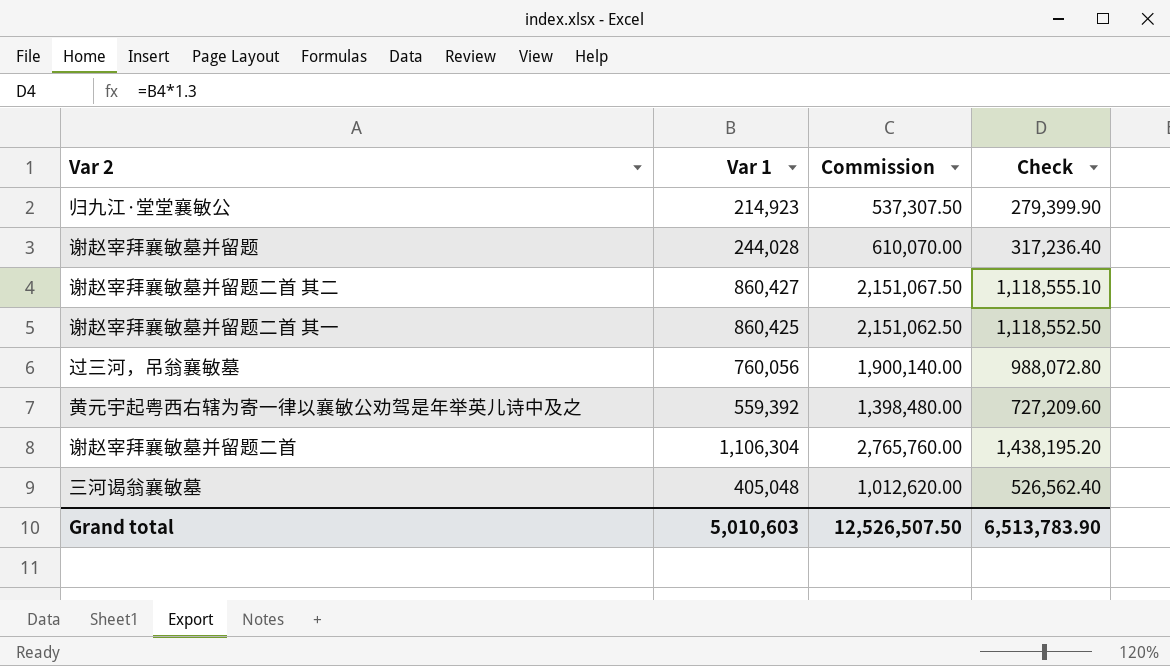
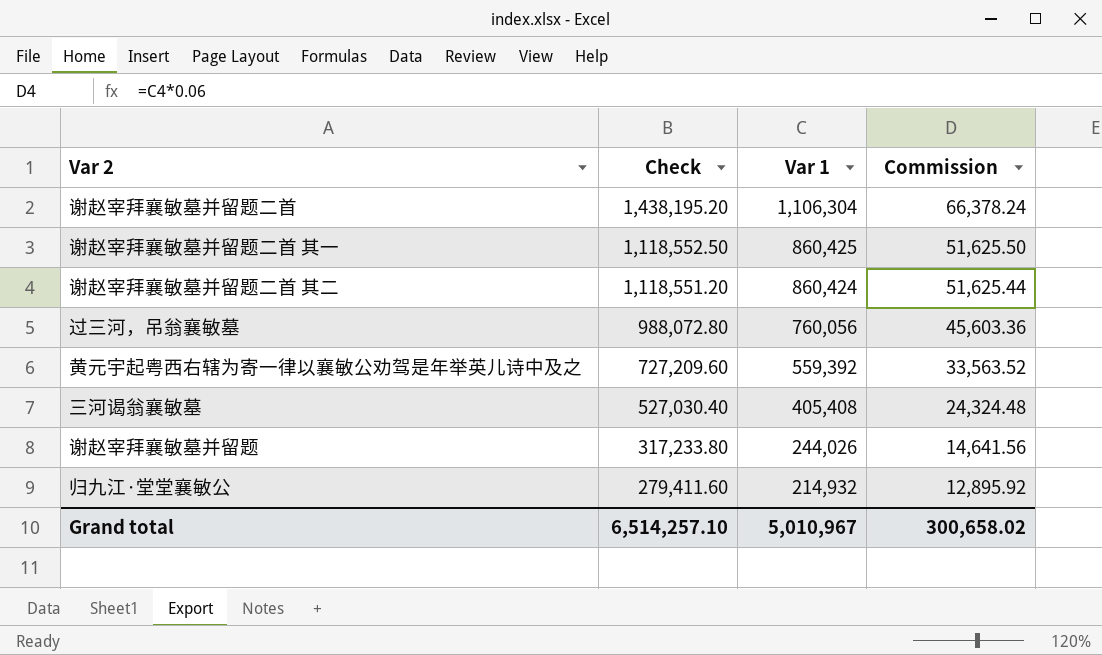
row order: none -> Check descending
column Check | position: 4 -> 2
column Commission | formula: [Var 1] * 2.5 -> [Var 1] * 0.06
谢赵宰拜襄敏墓并留题二首 其二 | Check: 1,118,555.10 -> 1,118,551.20
谢赵宰拜襄敏墓并留题二首 其二 | Var 1: 860,427 -> 860,424
三河谒翁襄敏墓 | Check: 526,562.40 -> 527,030.40
三河谒翁襄敏墓 | Var 1: 405,048 -> 405,408
谢赵宰拜襄敏墓并留题 | Check: 317,236.40 -> 317,233.80
谢赵宰拜襄敏墓并留题 | Var 1: 244,028 -> 244,026
归九江·堂堂襄敏公 | Check: 279,399.90 -> 279,411.60
归九江·堂堂襄敏公 | Var 1: 214,923 -> 214,932
Grand total | Check: 6,513,783.90 -> 6,514,257.10
Grand total | Var 1: 5,010,603 -> 5,010,967
Grand total | Commission: 12,526,507.50 -> 300,658.02

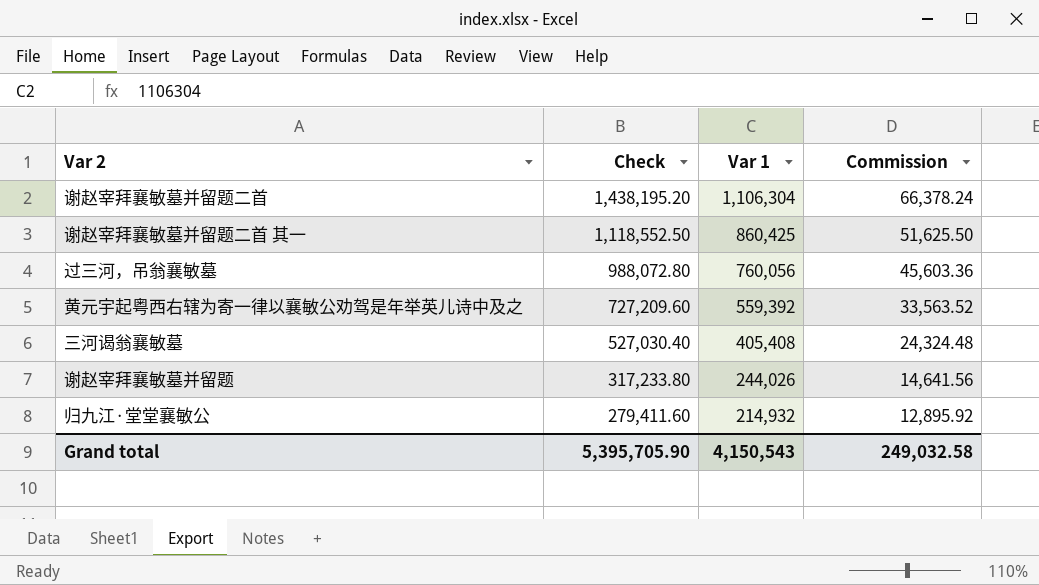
row 谢赵宰拜襄敏墓并留题二首 其二: 1,118,551.20 | 860,424 | 51,625.44 -> none
Grand total | Check: 6,514,257.10 -> 5,395,705.90
Grand total | Var 1: 5,010,967 -> 4,150,543
Grand total | Commission: 300,658.02 -> 249,032.58

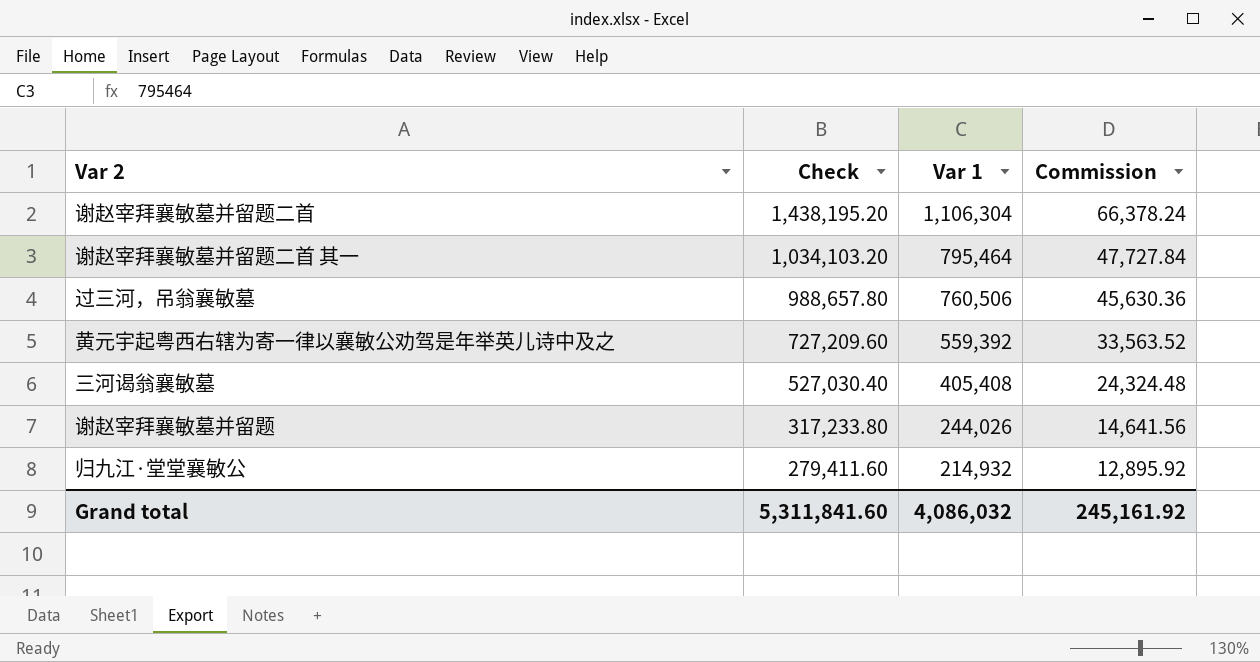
谢赵宰拜襄敏墓并留题二首 其一 | Check: 1,118,552.50 -> 1,034,103.20
谢赵宰拜襄敏墓并留题二首 其一 | Var 1: 860,425 -> 795,464
谢赵宰拜襄敏墓并留题二首 其一 | Commission: 51,625.50 -> 47,727.84
过三河，吊翁襄敏墓 | Check: 988,072.80 -> 988,657.80
过三河，吊翁襄敏墓 | Var 1: 760,056 -> 760,506
过三河，吊翁襄敏墓 | Commission: 45,603.36 -> 45,630.36
Grand total | Check: 5,395,705.90 -> 5,311,841.60
Grand total | Var 1: 4,150,543 -> 4,086,032
Grand total | Commission: 249,032.58 -> 245,161.92

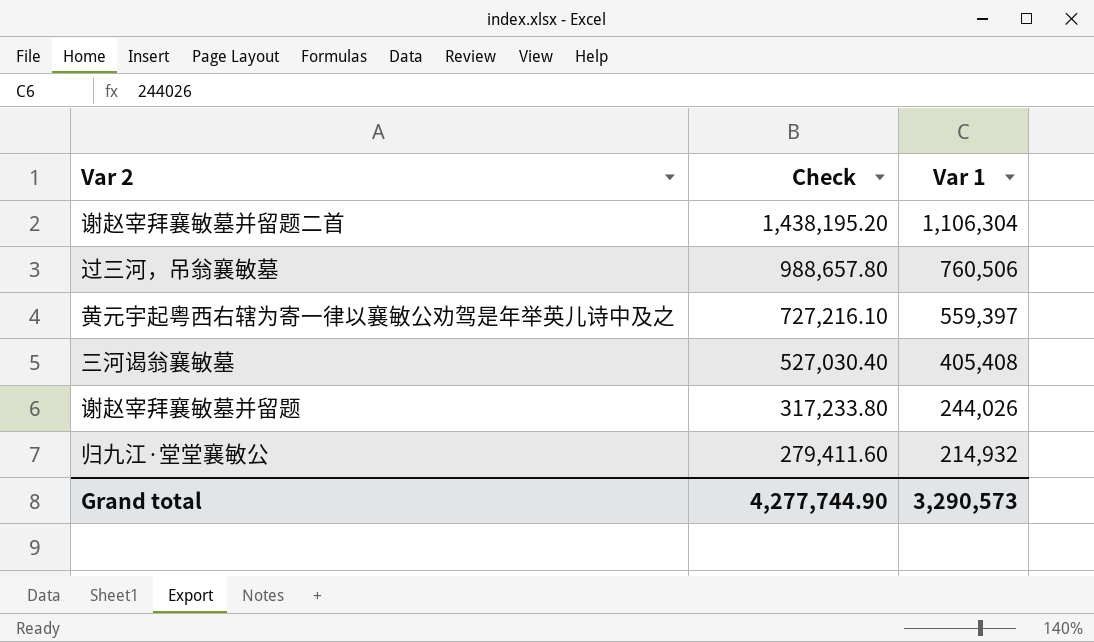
column Commission | formula: [Var 1] * 0.06 -> none
row 谢赵宰拜襄敏墓并留题二首 其一: 1,034,103.20 | 795,464 | 47,727.84 -> none
黄元宇起粤西右辖为寄一律以襄敏公劝驾是年举英儿诗中及之 | Check: 727,209.60 -> 727,216.10
黄元宇起粤西右辖为寄一律以襄敏公劝驾是年举英儿诗中及之 | Var 1: 559,392 -> 559,397
Grand total | Check: 5,311,841.60 -> 4,277,744.90
Grand total | Var 1: 4,086,032 -> 3,290,573

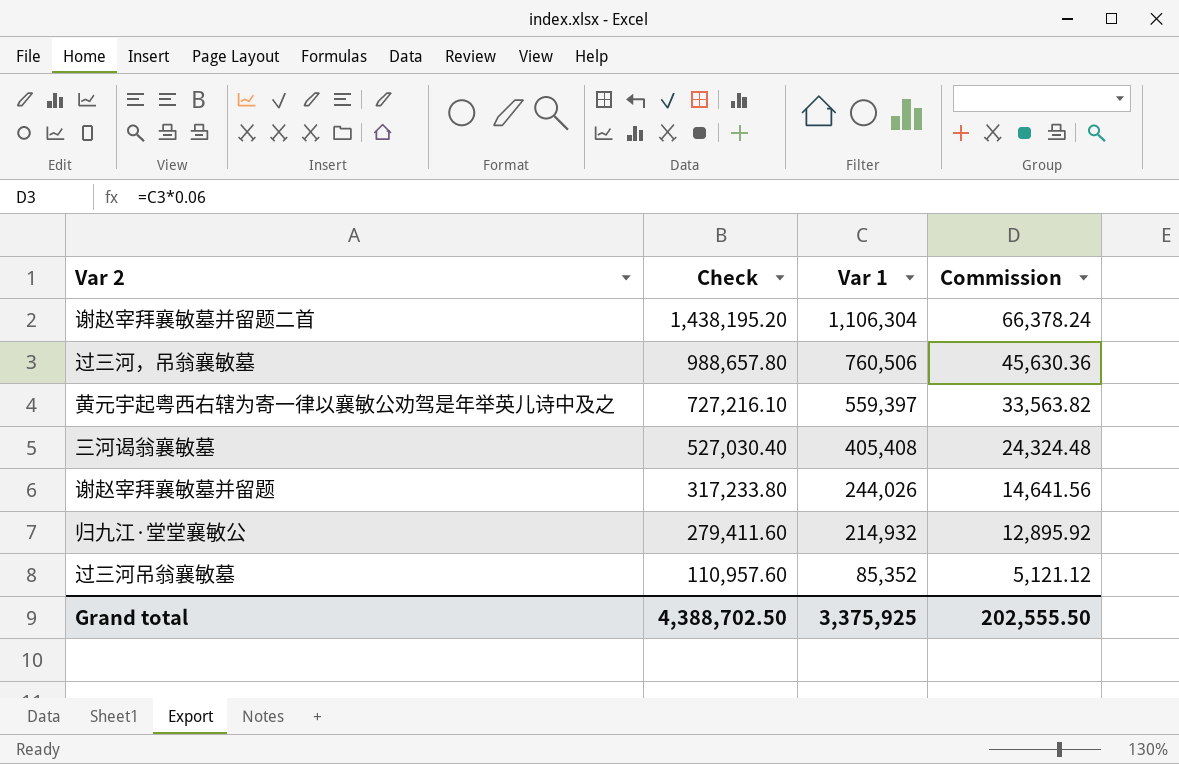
column Commission | formula: none -> [Var 1] * 0.06
row 过三河吊翁襄敏墓: none -> 110,957.60 | 85,352 | 5,121.12
Grand total | Check: 4,277,744.90 -> 4,388,702.50
Grand total | Var 1: 3,290,573 -> 3,375,925

